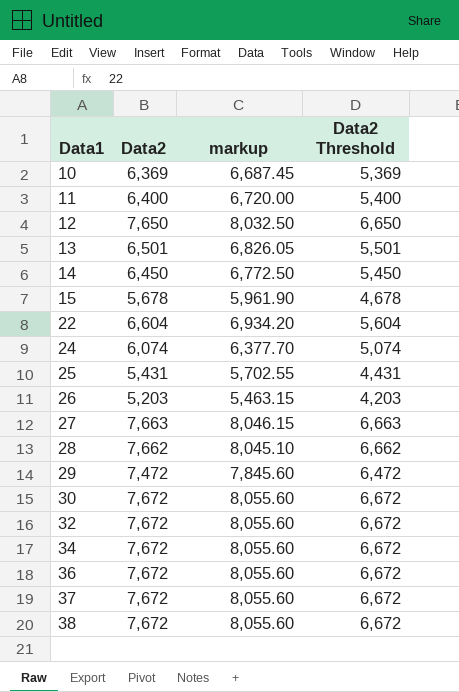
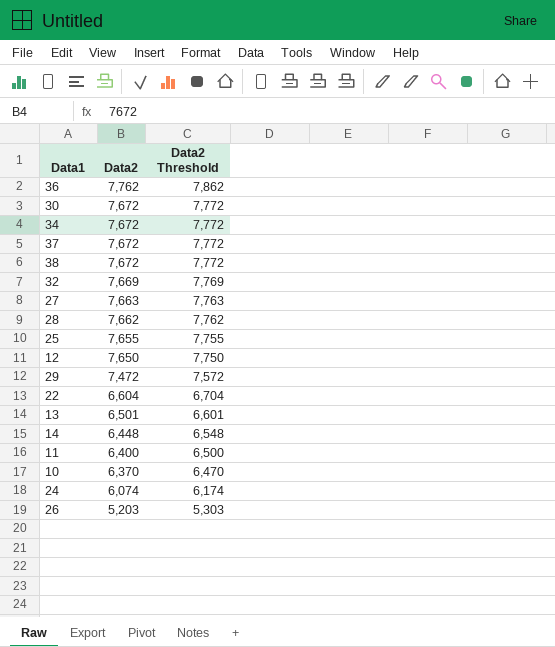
row order: Data1 ascending -> Data2 descending
column markup | formula: [Data2] * 1.05 -> none
column Data2 Threshold | formula: [Data2] - 1000 -> [Data2] + 100
row 15: 5,678 | 5,961.90 | 4,678 -> none
36 | Data2: 7,672 -> 7,762
32 | Data2: 7,672 -> 7,669
25 | Data2: 5,431 -> 7,655
14 | Data2: 6,450 -> 6,448
10 | Data2: 6,369 -> 6,370

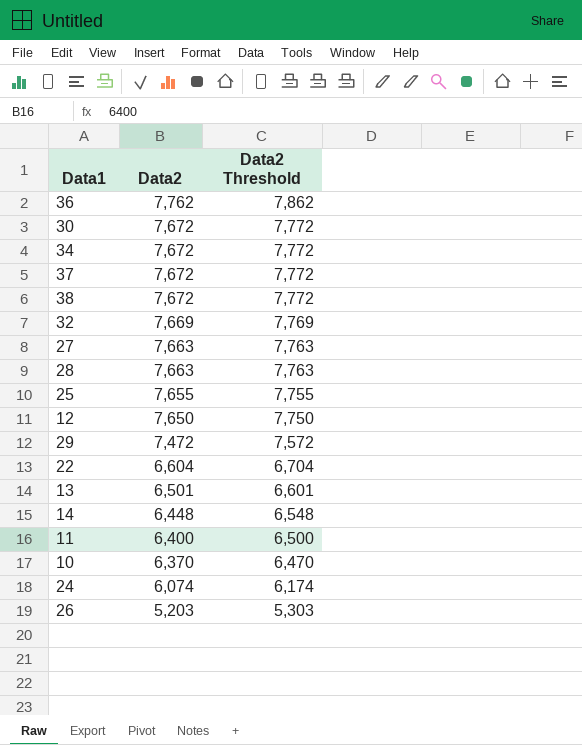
28 | Data2: 7,662 -> 7,663
28 | Data2 Threshold: 7,762 -> 7,763

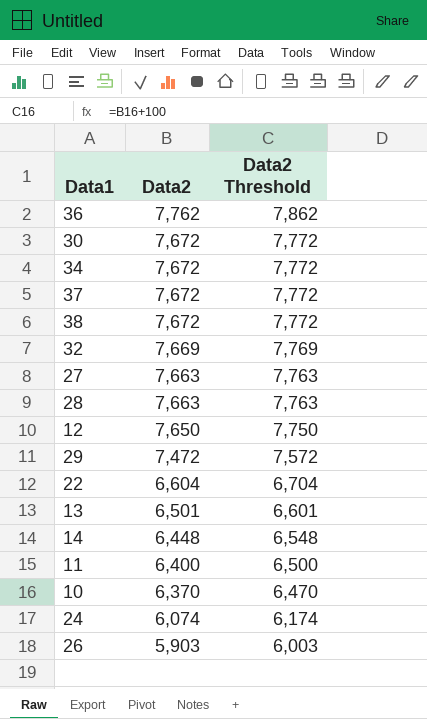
row 25: 7,655 | 7,755 -> none
26 | Data2: 5,203 -> 5,903
26 | Data2 Threshold: 5,303 -> 6,003

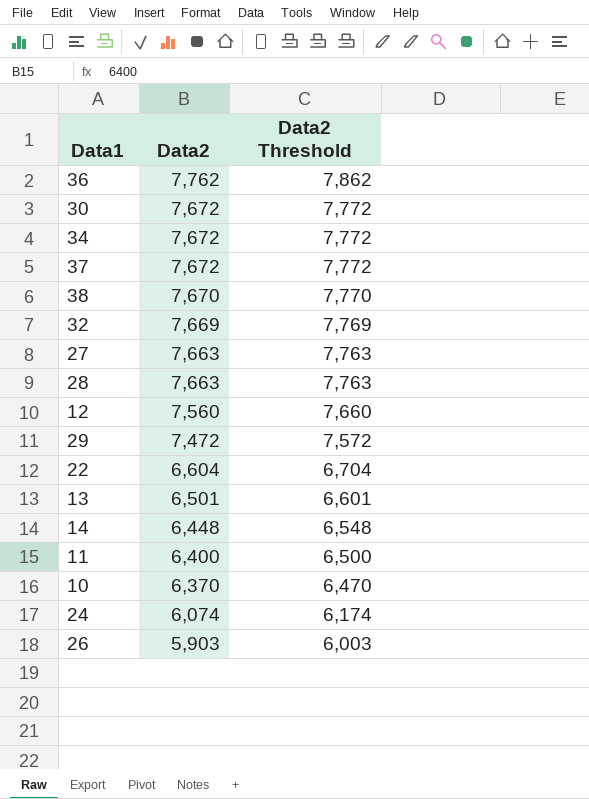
38 | Data2: 7,672 -> 7,670
38 | Data2 Threshold: 7,772 -> 7,770
12 | Data2: 7,650 -> 7,560
12 | Data2 Threshold: 7,750 -> 7,660

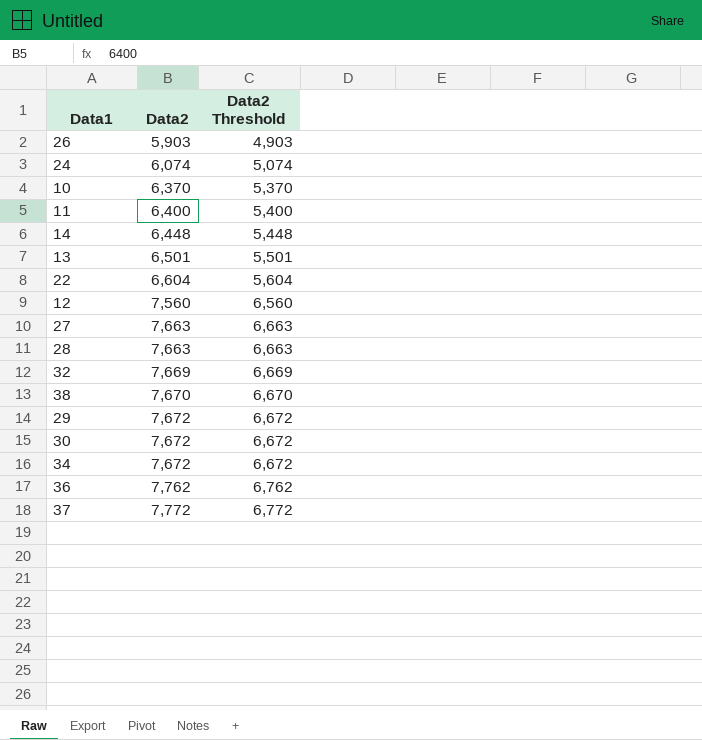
row order: Data2 descending -> Data2 ascending
column Data2 Threshold | formula: [Data2] + 100 -> [Data2] - 1000
29 | Data2: 7,472 -> 7,672
37 | Data2: 7,672 -> 7,772

